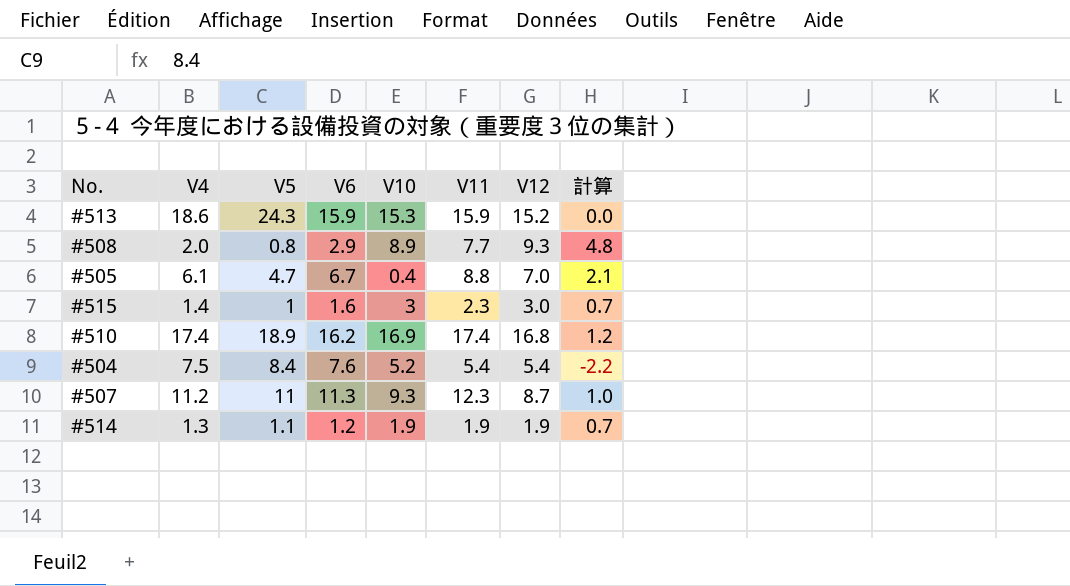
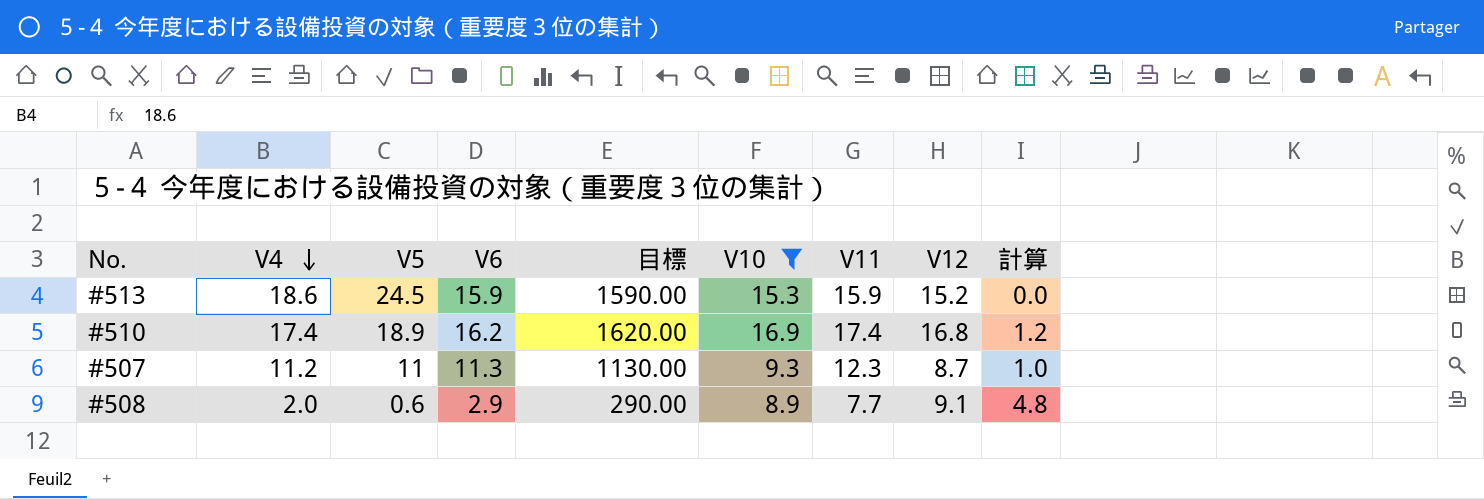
filter: none -> V10 >= 8.9
row order: none -> V4 descending
column 目標 | formula: none -> [V6] * 100
#513 | V5: 24.3 -> 24.5
#508 | V5: 0.8 -> 0.6
#508 | V12: 9.3 -> 9.1

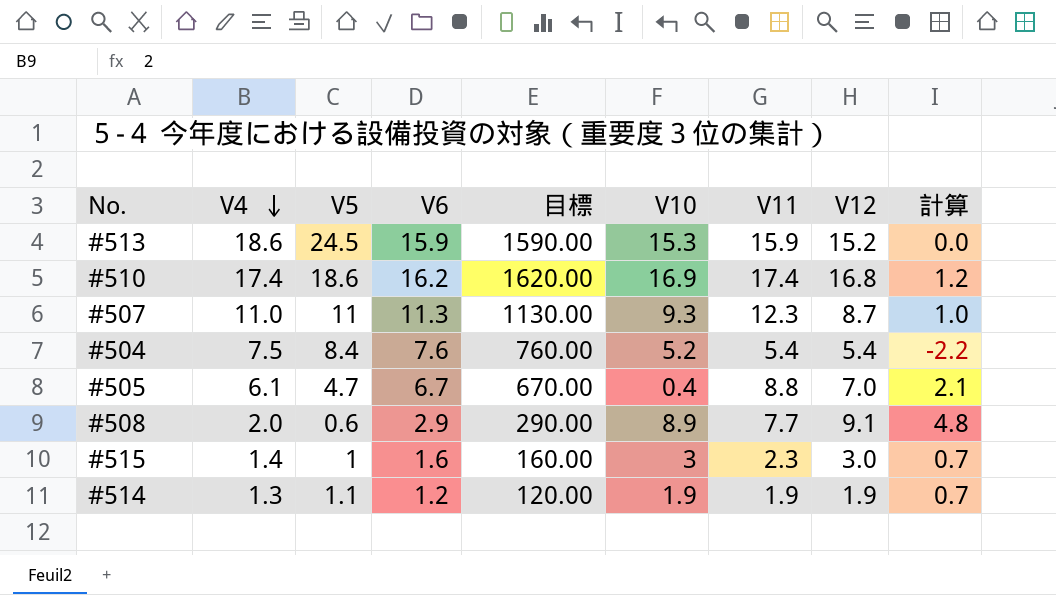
filter: V10 >= 8.9 -> none
#510 | V5: 18.9 -> 18.6
#507 | V4: 11.2 -> 11.0

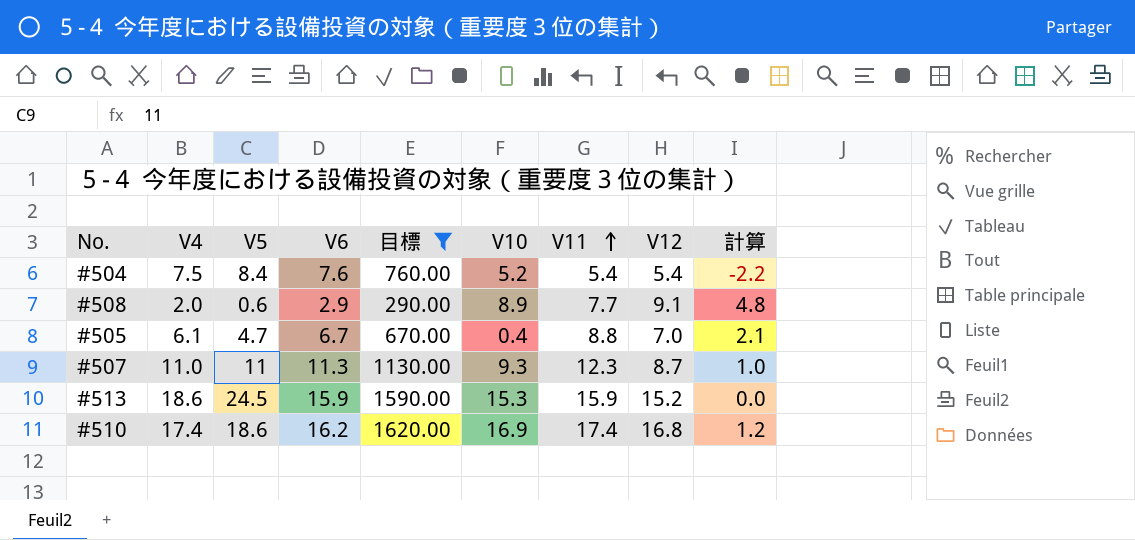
filter: none -> 目標 >= 290.00
row order: V4 descending -> V11 ascending

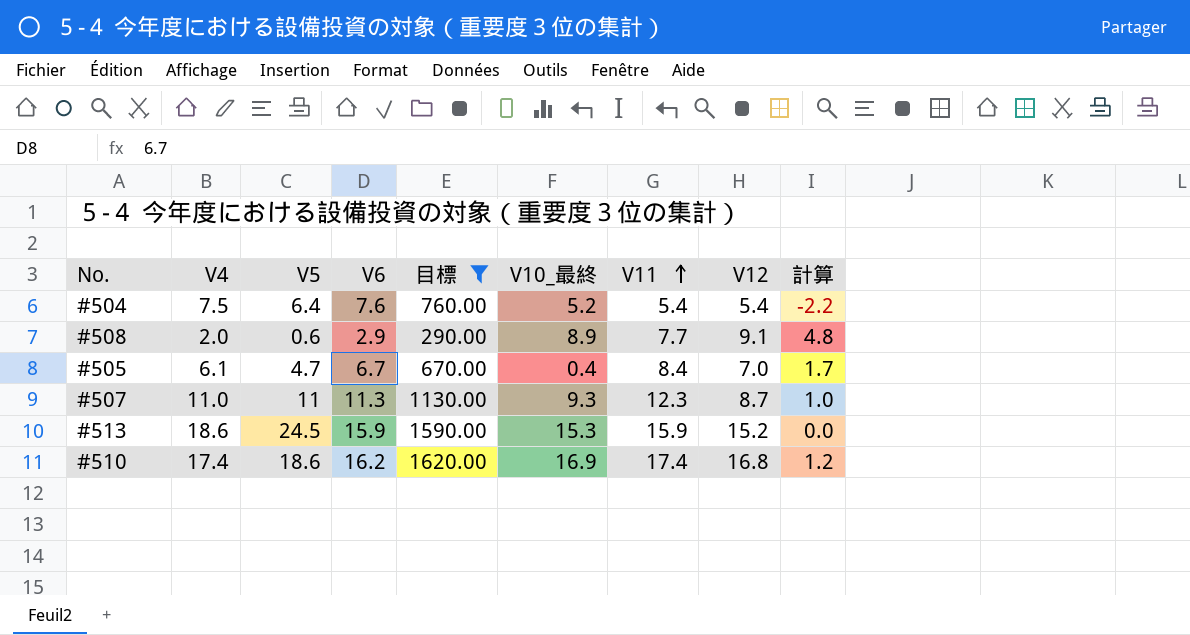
column name: V10 -> V10_最終
#504 | V5: 8.4 -> 6.4
#505 | V11: 8.8 -> 8.4
#505 | 計算: 2.1 -> 1.7

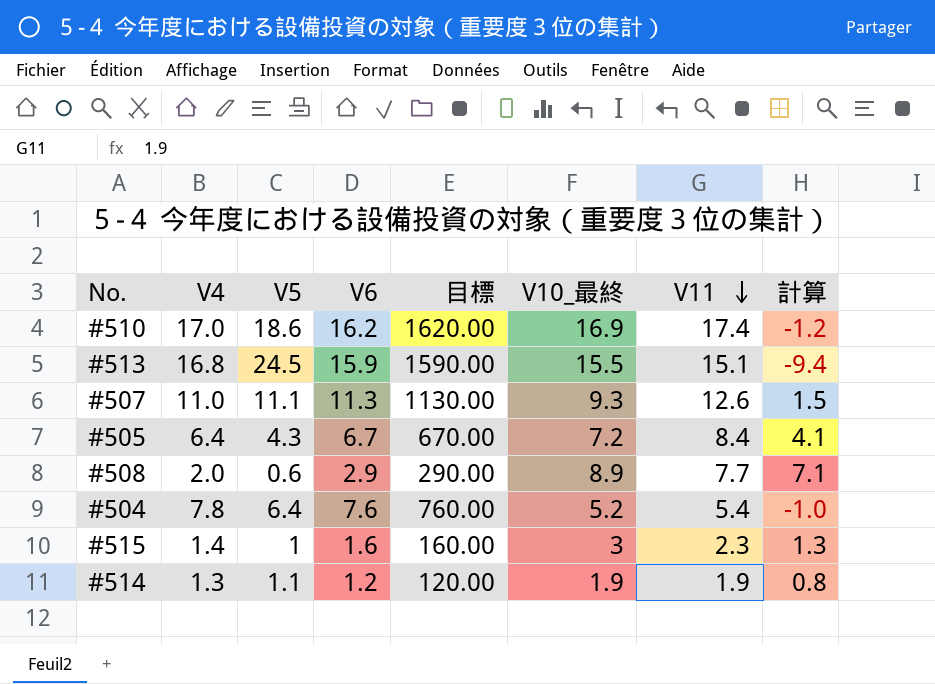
filter: 目標 >= 290.00 -> none
row order: V11 ascending -> V11 descending
column V12 | position: 8 -> none
column 計算 | formula: [V11] - [V6] -> [V11] - [V5]
#510 | V4: 17.4 -> 17.0
#513 | V4: 18.6 -> 16.8
#513 | V10_最終: 15.3 -> 15.5
#513 | V11: 15.9 -> 15.1
#507 | V5: 11 -> 11.1
#507 | V11: 12.3 -> 12.6
#505 | V4: 6.1 -> 6.4
#505 | V5: 4.7 -> 4.3
#505 | V10_最終: 0.4 -> 7.2
#504 | V4: 7.5 -> 7.8

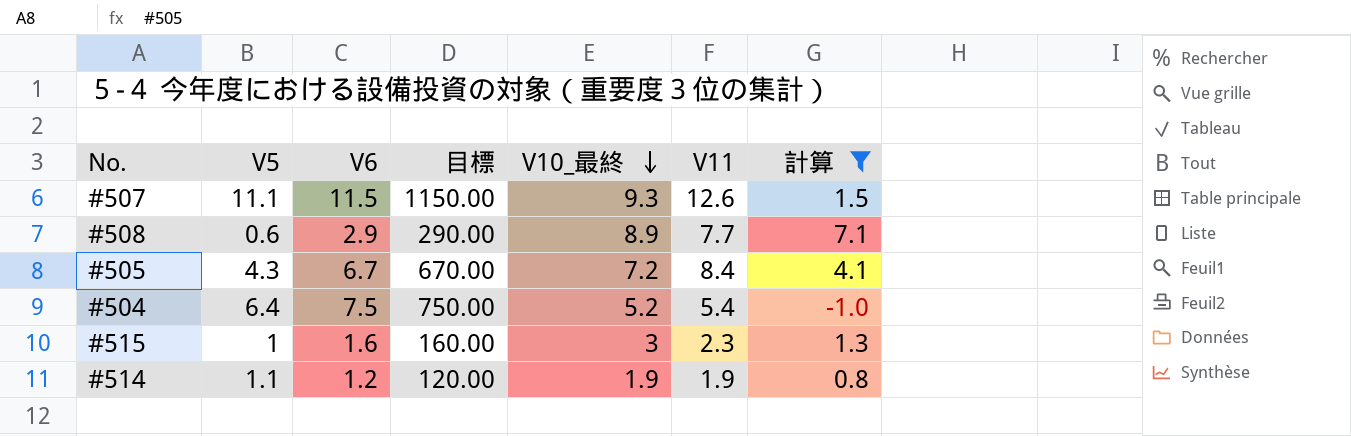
filter: none -> 計算 >= -1.0
row order: V11 descending -> V10_最終 descending
column V4 | position: 2 -> none
#507 | V6: 11.3 -> 11.5
#507 | 目標: 1130.00 -> 1150.00
#504 | V6: 7.6 -> 7.5
#504 | 目標: 760.00 -> 750.00

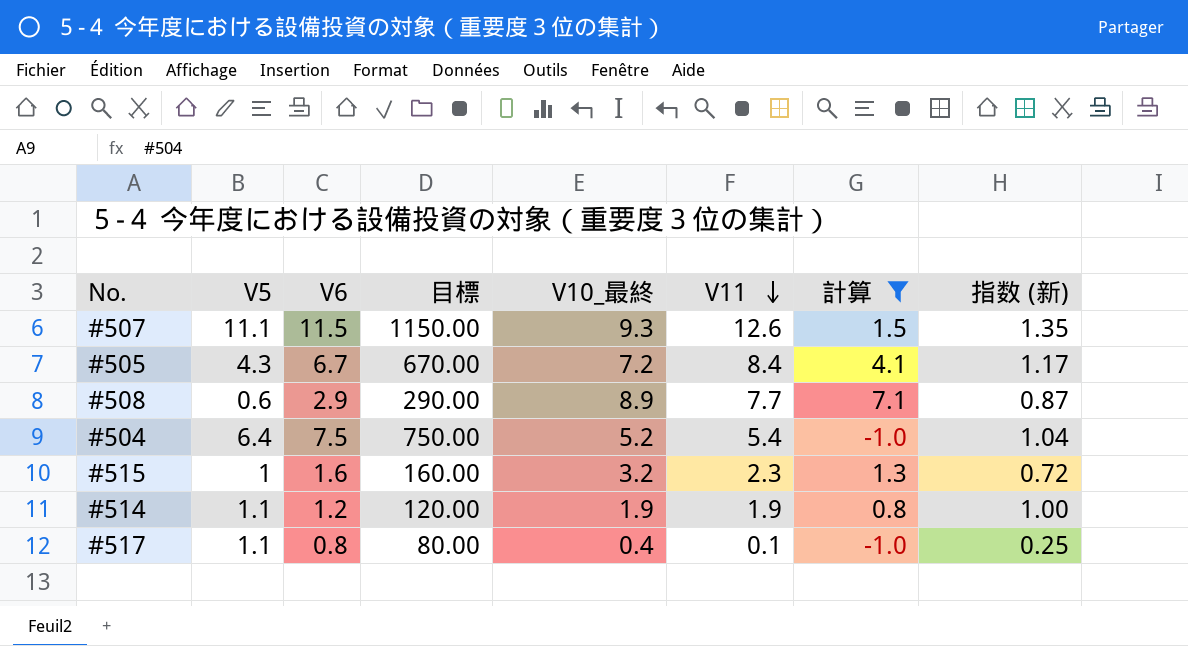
row order: V10_最終 descending -> V11 descending
column 指数 (新) | formula: none -> [V11] / [V10_最終]
#515 | V10_最終: 3 -> 3.2
row #517: none -> 1.1 | 0.8 | 80.00 | 0.4 | 0.1 | -1.0 | 0.25

